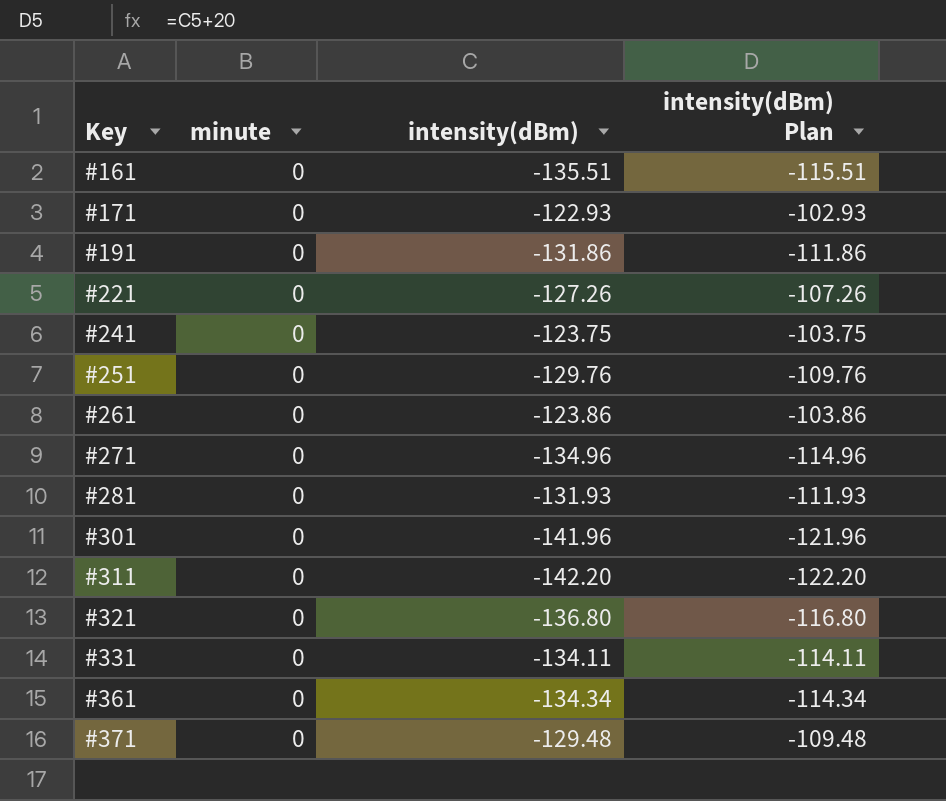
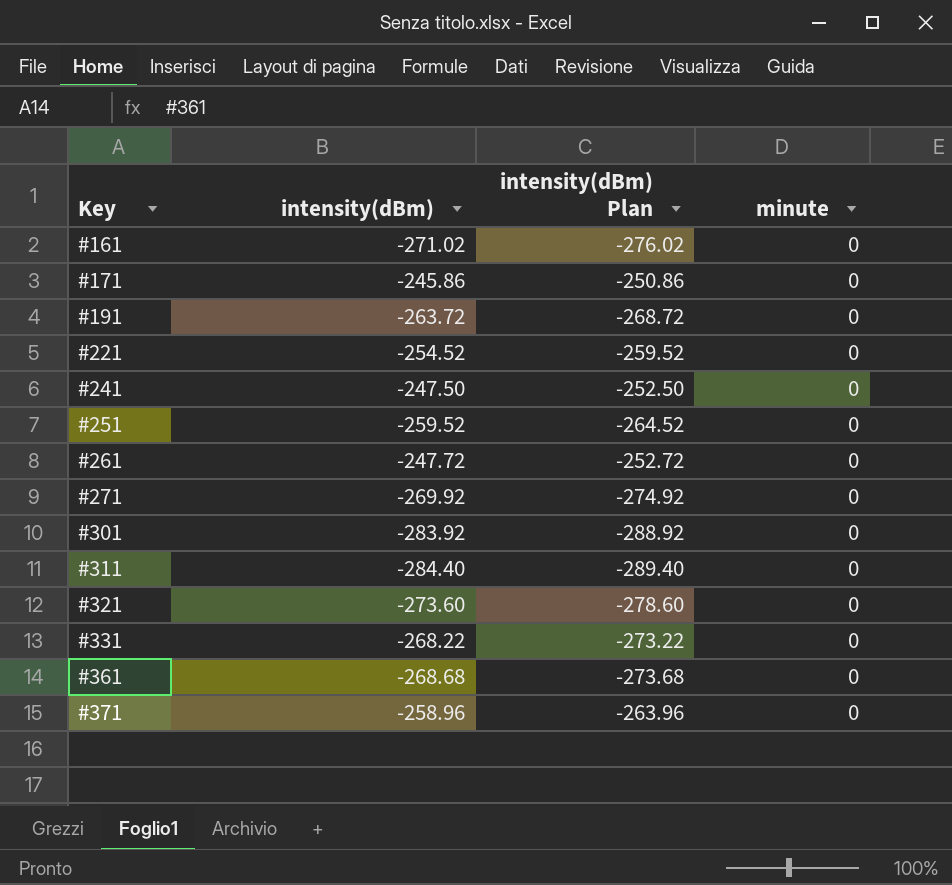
column intensity(dBm) Plan | formula: [intensity(dBm)] + 20 -> [intensity(dBm)] - 5
column minute | position: 2 -> 4
row #281: 0 | -131.93 | -111.93 -> none
#161 | intensity(dBm): -135.51 -> -271.02
#171 | intensity(dBm): -122.93 -> -245.86
#191 | intensity(dBm): -131.86 -> -263.72
#221 | intensity(dBm): -127.26 -> -254.52
#241 | intensity(dBm): -123.75 -> -247.50
#251 | intensity(dBm): -129.76 -> -259.52
#261 | intensity(dBm): -123.86 -> -247.72
#271 | intensity(dBm): -134.96 -> -269.92
#301 | intensity(dBm): -141.96 -> -283.92
#311 | intensity(dBm): -142.20 -> -284.40
#321 | intensity(dBm): -136.80 -> -273.60
#331 | intensity(dBm): -134.11 -> -268.22
#361 | intensity(dBm): -134.34 -> -268.68
#371 | intensity(dBm): -129.48 -> -258.96

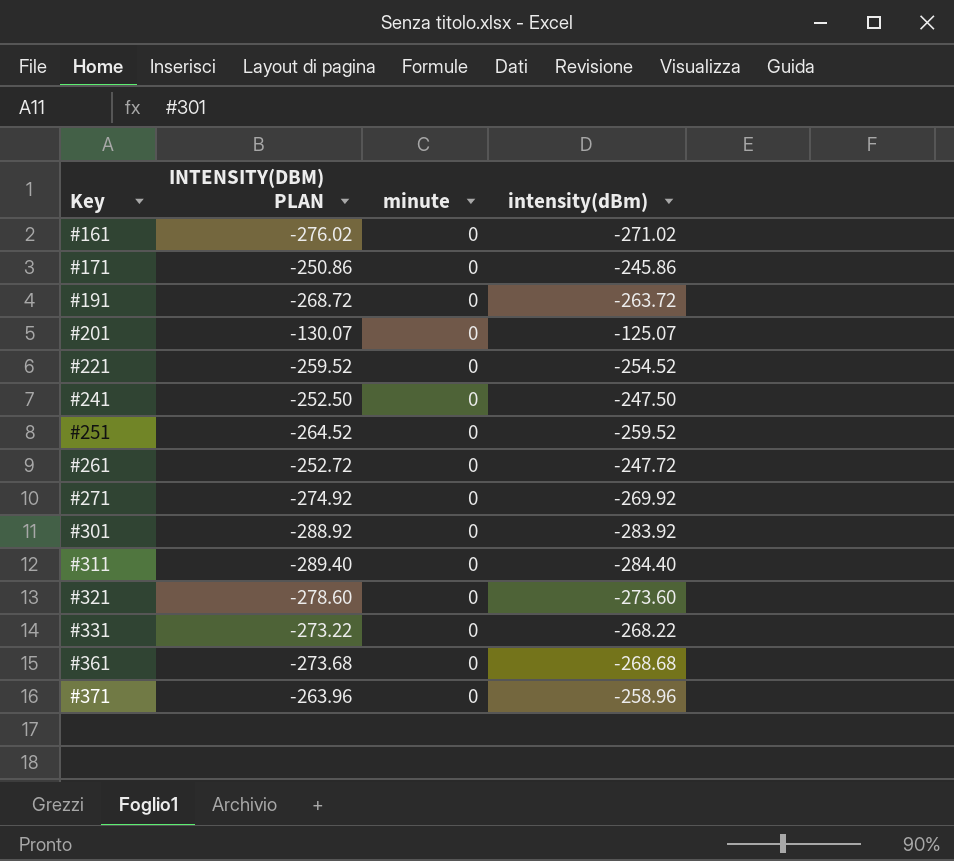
column name: intensity(dBm) Plan -> INTENSITY(DBM) PLAN
column intensity(dBm) | position: 2 -> 4
row #201: none -> -130.07 | 0 | -125.07

